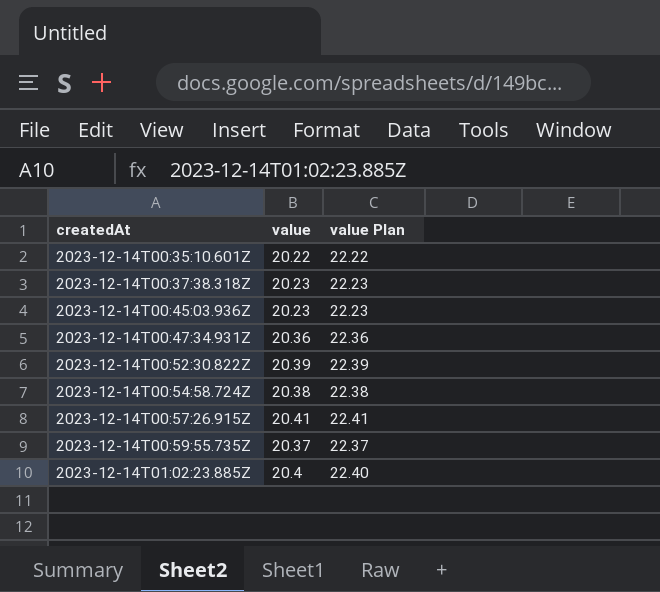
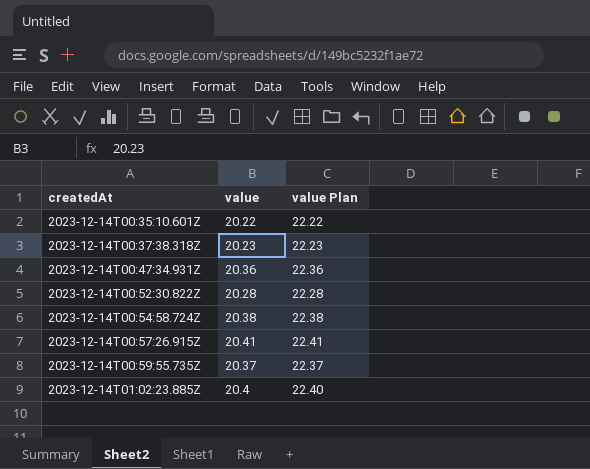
row 2023-12-14T00:45:03.936Z: 20.23 | 22.23 -> none
2023-12-14T00:52:30.822Z | value: 20.39 -> 20.28
2023-12-14T00:52:30.822Z | value Plan: 22.39 -> 22.28

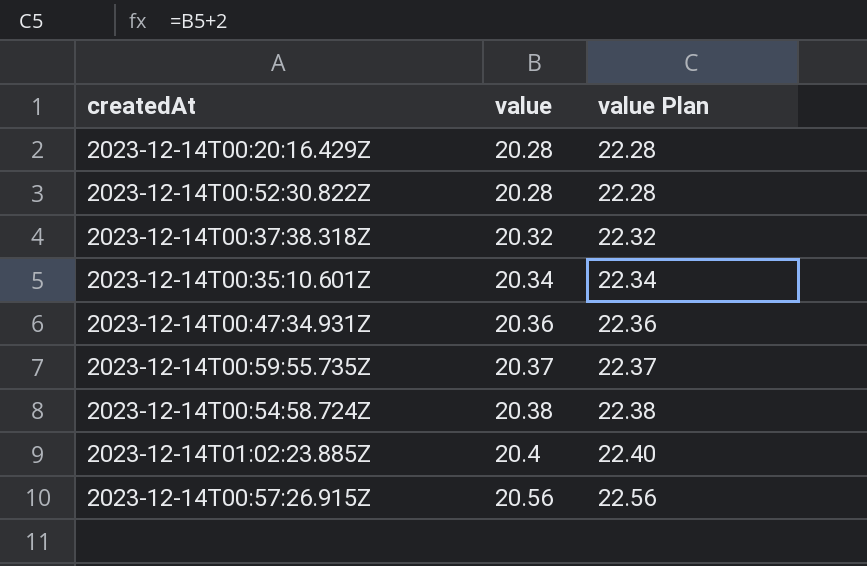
row order: createdAt ascending -> value ascending
row 2023-12-14T00:20:16.429Z: none -> 20.28 | 22.28
2023-12-14T00:37:38.318Z | value: 20.23 -> 20.32
2023-12-14T00:37:38.318Z | value Plan: 22.23 -> 22.32
2023-12-14T00:35:10.601Z | value: 20.22 -> 20.34
2023-12-14T00:35:10.601Z | value Plan: 22.22 -> 22.34
2023-12-14T00:57:26.915Z | value: 20.41 -> 20.56
2023-12-14T00:57:26.915Z | value Plan: 22.41 -> 22.56

